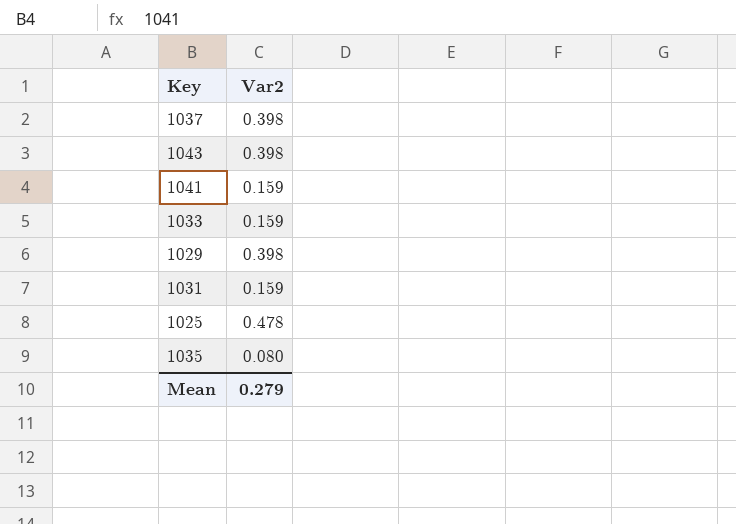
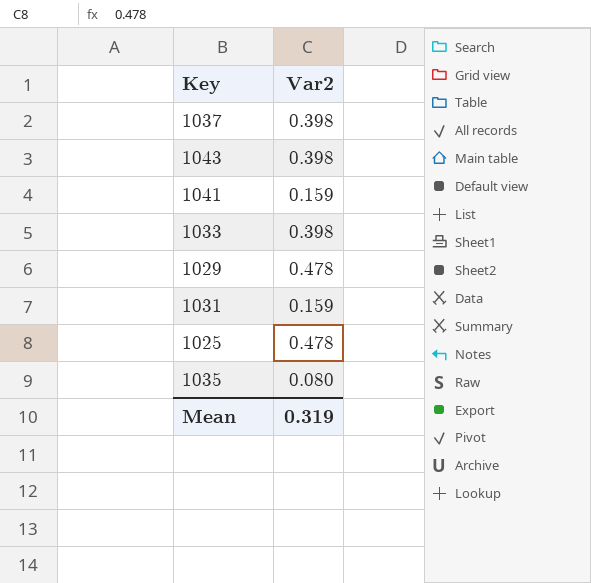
1033 | Var2: 0.159 -> 0.398
1029 | Var2: 0.398 -> 0.478
Mean | Var2: 0.279 -> 0.319

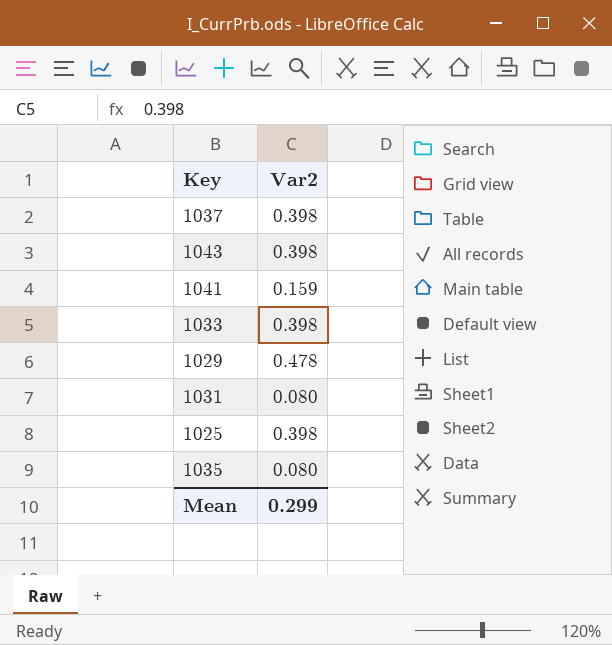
1031 | Var2: 0.159 -> 0.080
1025 | Var2: 0.478 -> 0.398
Mean | Var2: 0.319 -> 0.299

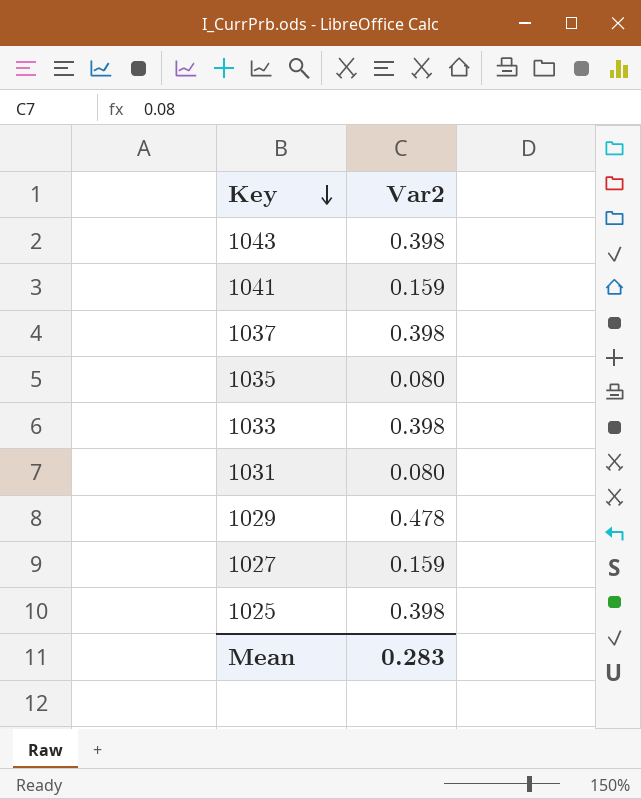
row order: none -> Key descending
row 1027: none -> 0.159
Mean | Var2: 0.299 -> 0.283

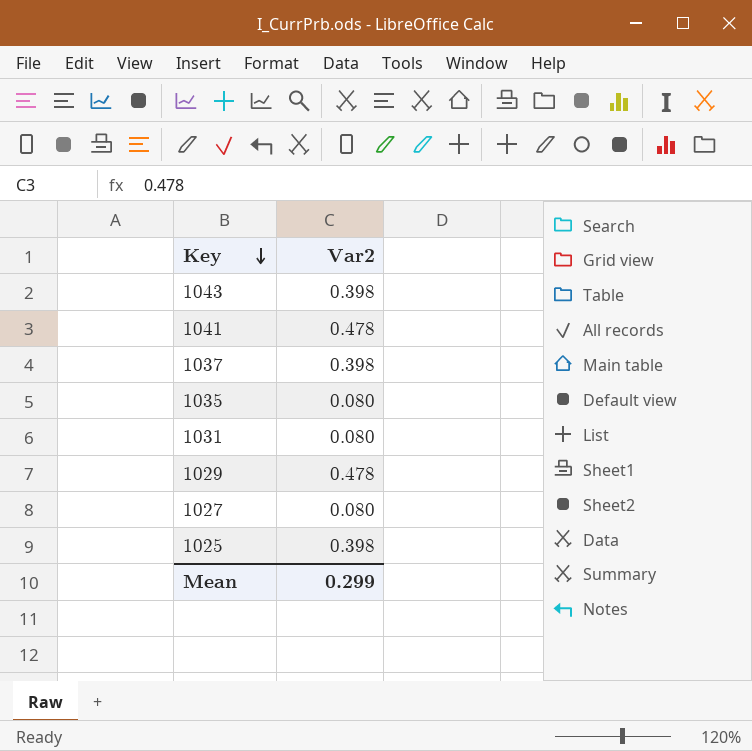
row 1033: 0.398 -> none
1041 | Var2: 0.159 -> 0.478
1027 | Var2: 0.159 -> 0.080
Mean | Var2: 0.283 -> 0.299

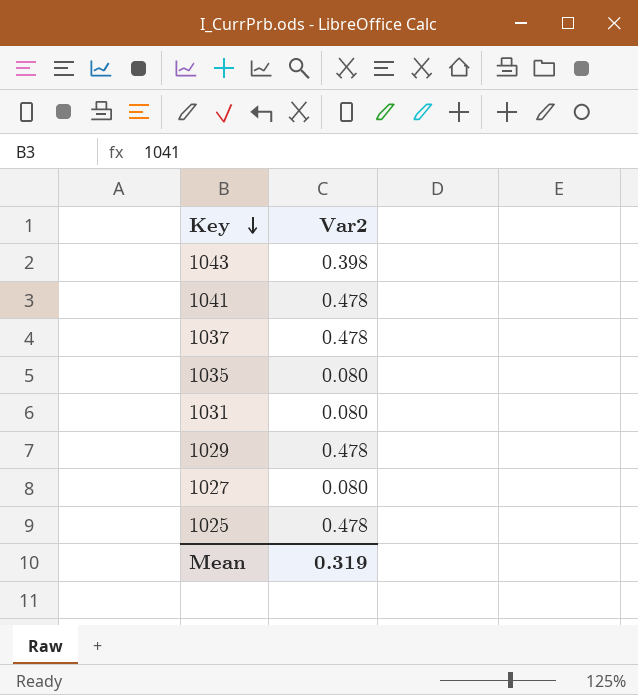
1037 | Var2: 0.398 -> 0.478
1025 | Var2: 0.398 -> 0.478
Mean | Var2: 0.299 -> 0.319

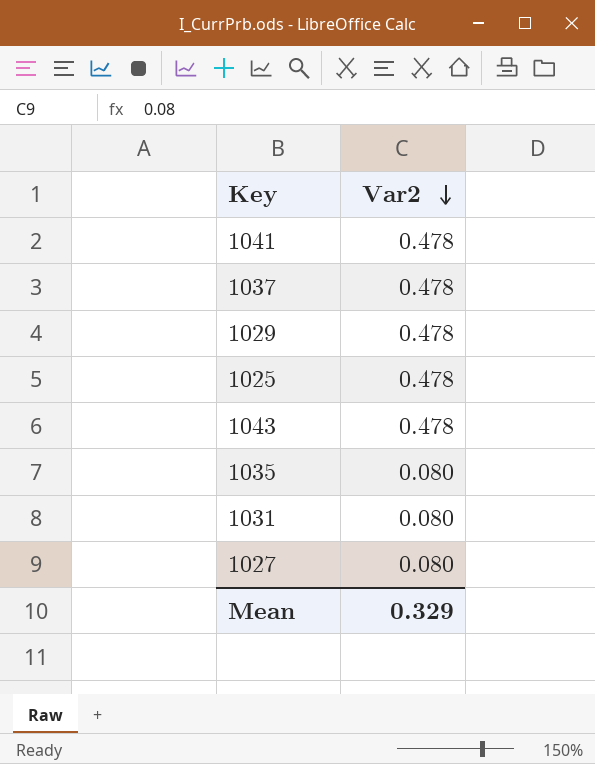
row order: Key descending -> Var2 descending
1043 | Var2: 0.398 -> 0.478
Mean | Var2: 0.319 -> 0.329

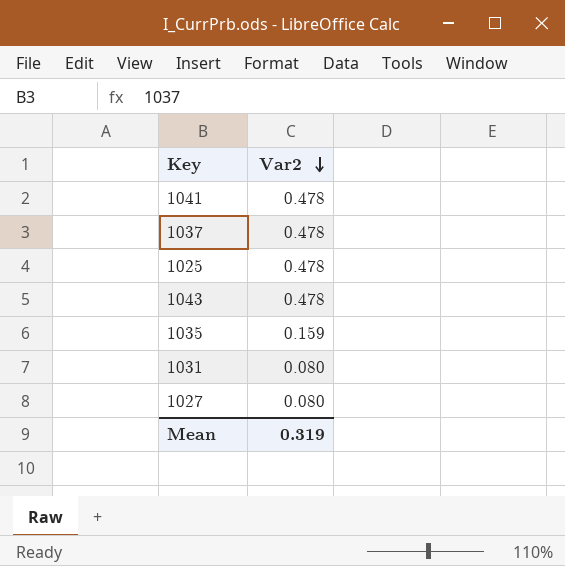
row 1029: 0.478 -> none
1035 | Var2: 0.080 -> 0.159
Mean | Var2: 0.329 -> 0.319

